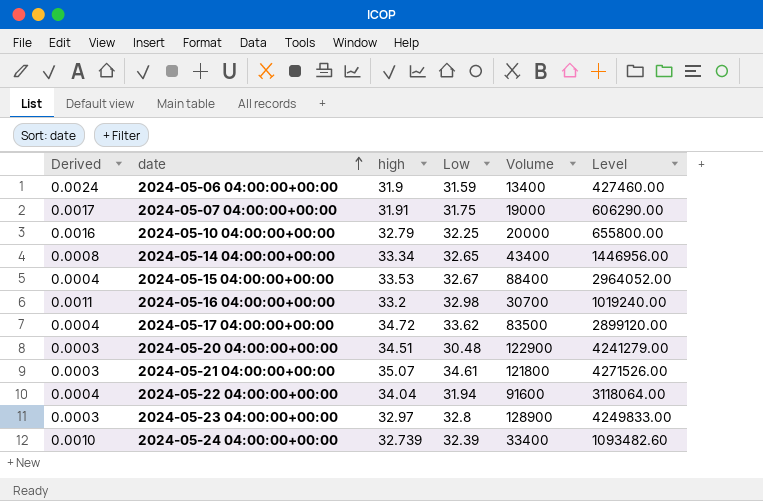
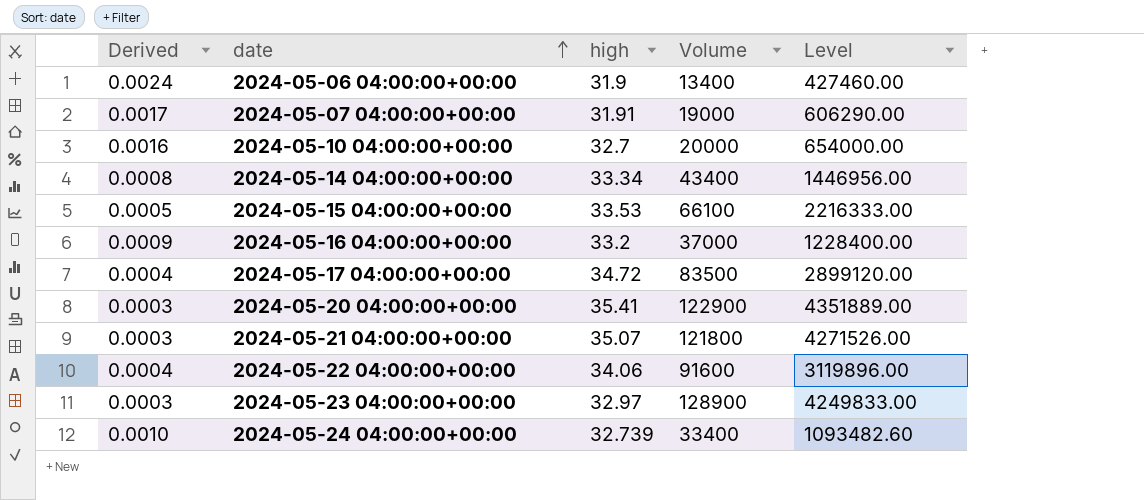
column Low | position: 4 -> none
2024-05-10 04:00:00+00:00 | high: 32.79 -> 32.7
2024-05-10 04:00:00+00:00 | Level: 655800.00 -> 654000.00
2024-05-15 04:00:00+00:00 | Derived: 0.0004 -> 0.0005
2024-05-15 04:00:00+00:00 | Volume: 88400 -> 66100
2024-05-15 04:00:00+00:00 | Level: 2964052.00 -> 2216333.00
2024-05-16 04:00:00+00:00 | Derived: 0.0011 -> 0.0009
2024-05-16 04:00:00+00:00 | Volume: 30700 -> 37000
2024-05-16 04:00:00+00:00 | Level: 1019240.00 -> 1228400.00
2024-05-20 04:00:00+00:00 | high: 34.51 -> 35.41
2024-05-20 04:00:00+00:00 | Level: 4241279.00 -> 4351889.00
2024-05-22 04:00:00+00:00 | high: 34.04 -> 34.06
2024-05-22 04:00:00+00:00 | Level: 3118064.00 -> 3119896.00

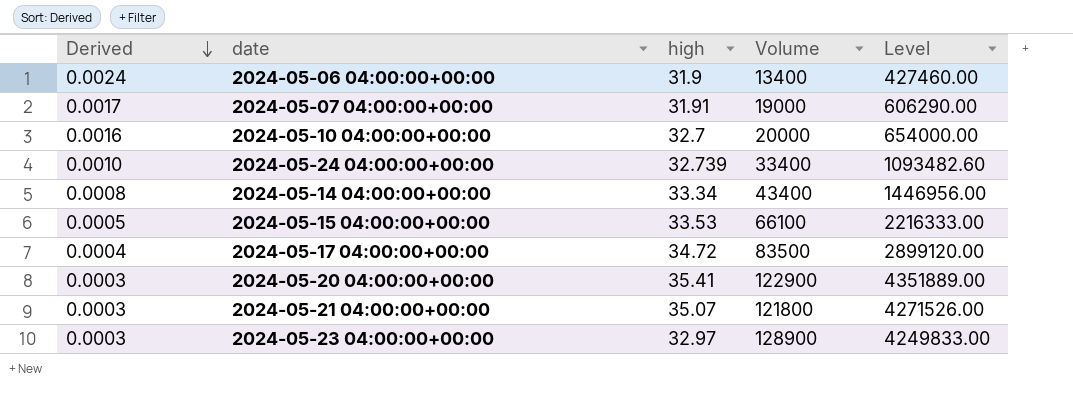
row order: date ascending -> Derived descending
row 2024-05-16 04:00:00+00:00: 0.0009 | 33.2 | 37000 | 1228400.00 -> none
row 2024-05-22 04:00:00+00:00: 0.0004 | 34.06 | 91600 | 3119896.00 -> none

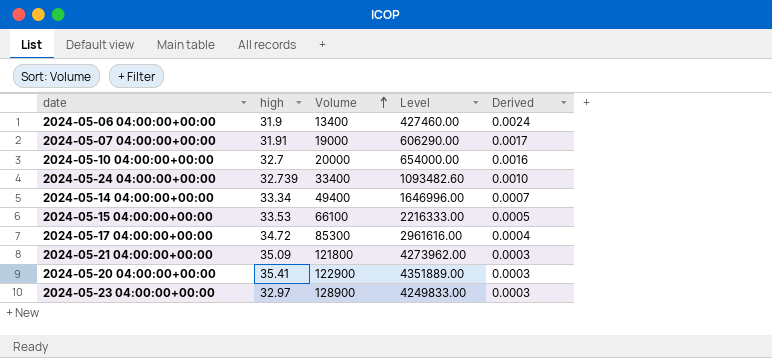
row order: Derived descending -> Volume ascending
column Derived | position: 1 -> 5
2024-05-14 04:00:00+00:00 | Volume: 43400 -> 49400
2024-05-14 04:00:00+00:00 | Level: 1446956.00 -> 1646996.00
2024-05-14 04:00:00+00:00 | Derived: 0.0008 -> 0.0007
2024-05-17 04:00:00+00:00 | Volume: 83500 -> 85300
2024-05-17 04:00:00+00:00 | Level: 2899120.00 -> 2961616.00
2024-05-21 04:00:00+00:00 | high: 35.07 -> 35.09
2024-05-21 04:00:00+00:00 | Level: 4271526.00 -> 4273962.00

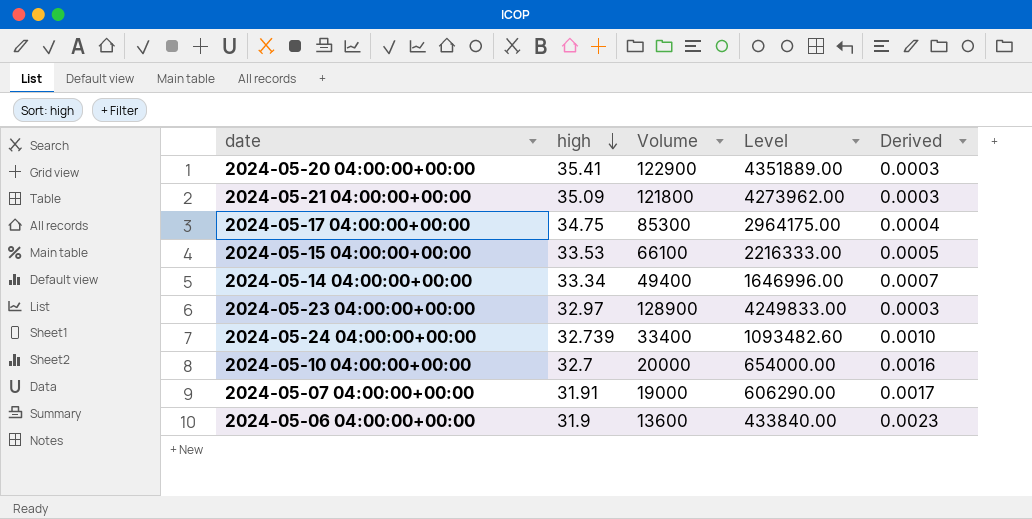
row order: Volume ascending -> high descending
2024-05-17 04:00:00+00:00 | high: 34.72 -> 34.75
2024-05-17 04:00:00+00:00 | Level: 2961616.00 -> 2964175.00
2024-05-06 04:00:00+00:00 | Volume: 13400 -> 13600
2024-05-06 04:00:00+00:00 | Level: 427460.00 -> 433840.00
2024-05-06 04:00:00+00:00 | Derived: 0.0024 -> 0.0023

